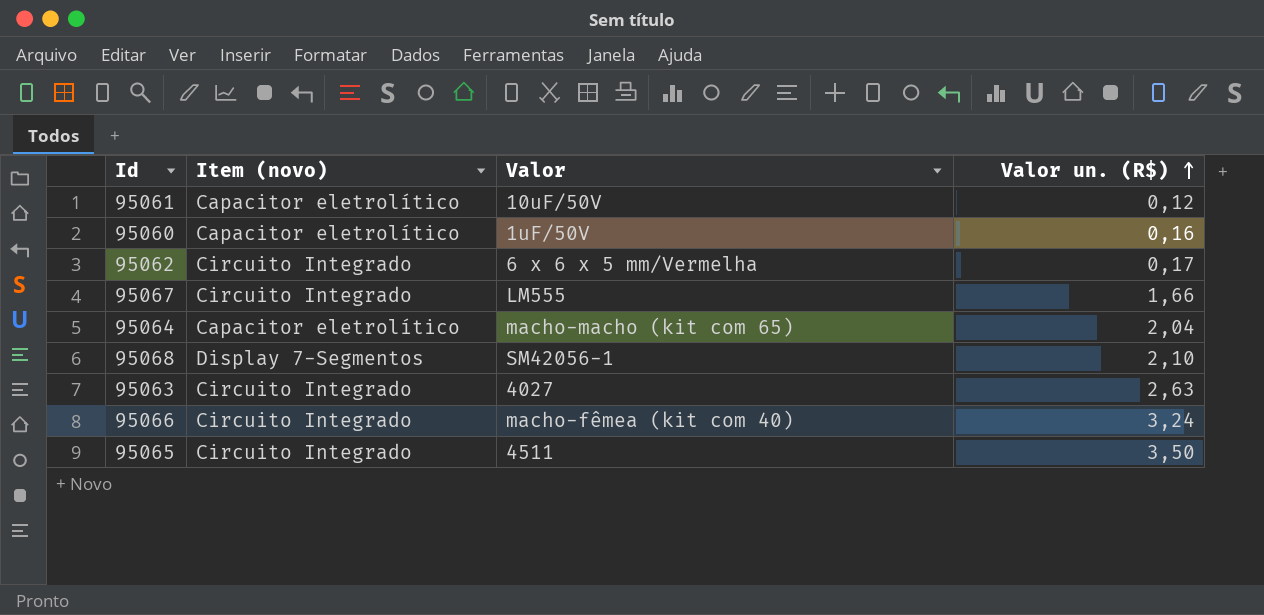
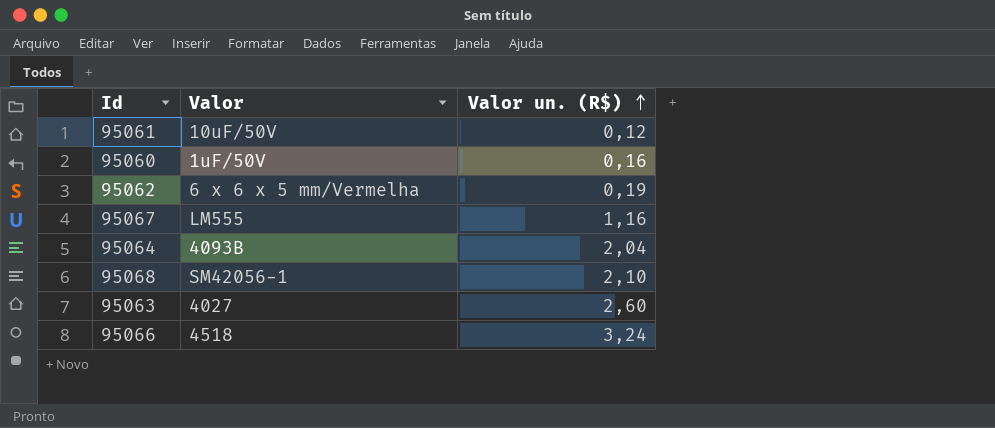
column Item (novo) | position: 2 -> none
row 95065: Circuito Integrado | 4511 | 3,50 -> none
95062 | Valor un. (R$): 0,17 -> 0,19
95067 | Valor un. (R$): 1,66 -> 1,16
95064 | Valor: macho-macho (kit com 65) -> 4093B
95063 | Valor un. (R$): 2,63 -> 2,60
95066 | Valor: macho-fêmea (kit com 40) -> 4518

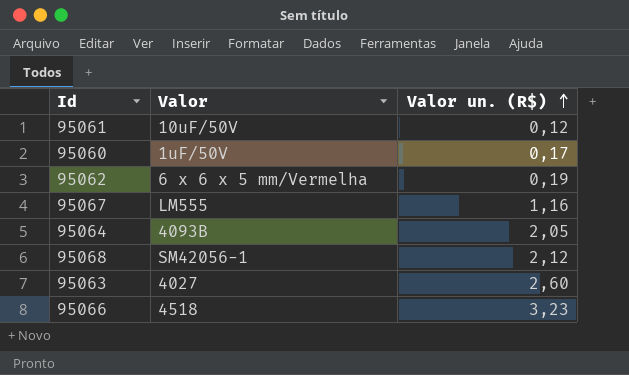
95060 | Valor un. (R$): 0,16 -> 0,17
95064 | Valor un. (R$): 2,04 -> 2,05
95068 | Valor un. (R$): 2,10 -> 2,12
95066 | Valor un. (R$): 3,24 -> 3,23

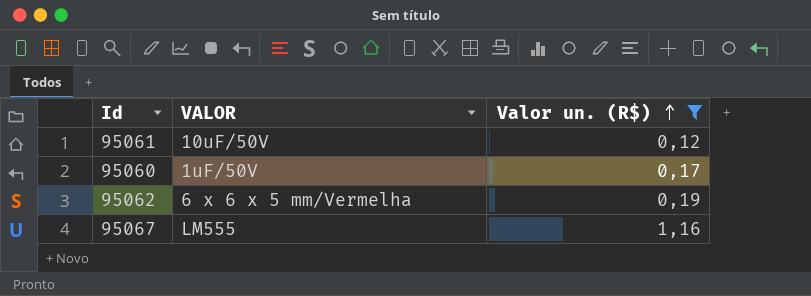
filter: none -> Valor un. (R$) <= 1,16
column name: Valor -> VALOR

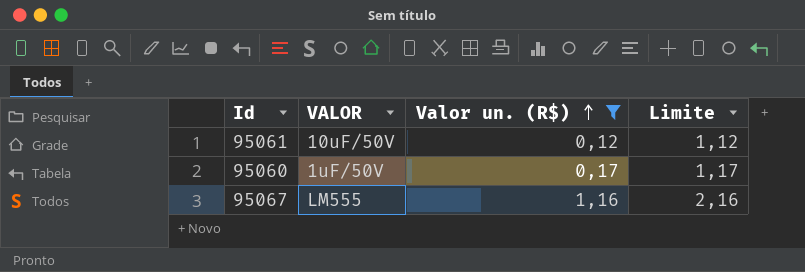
column Limite | formula: none -> [Valor un. (R$)] + 1
row 95062: 6 x 6 x 5 mm/Vermelha | 0,19 -> none

